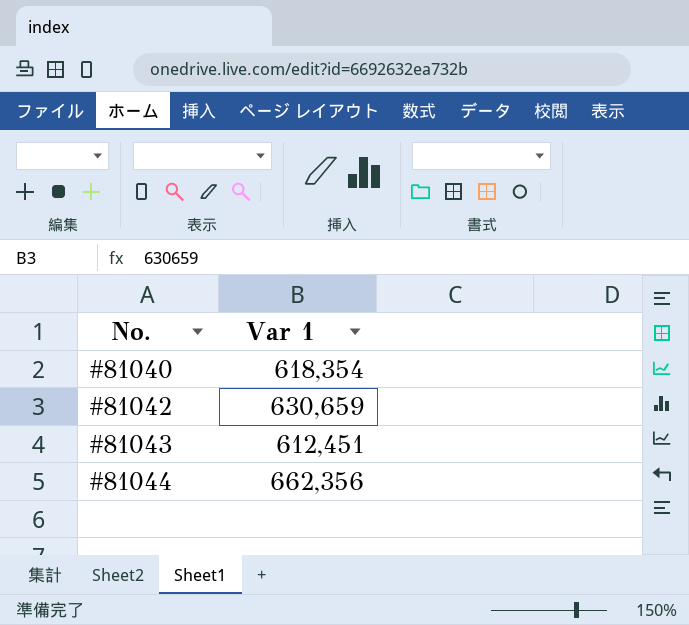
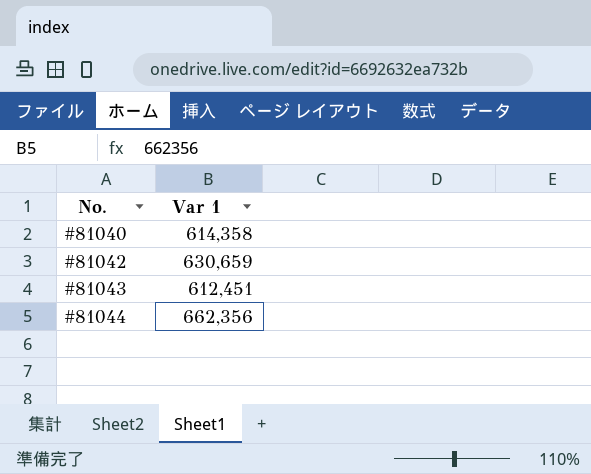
#81040 | Var 1: 618,354 -> 614,358

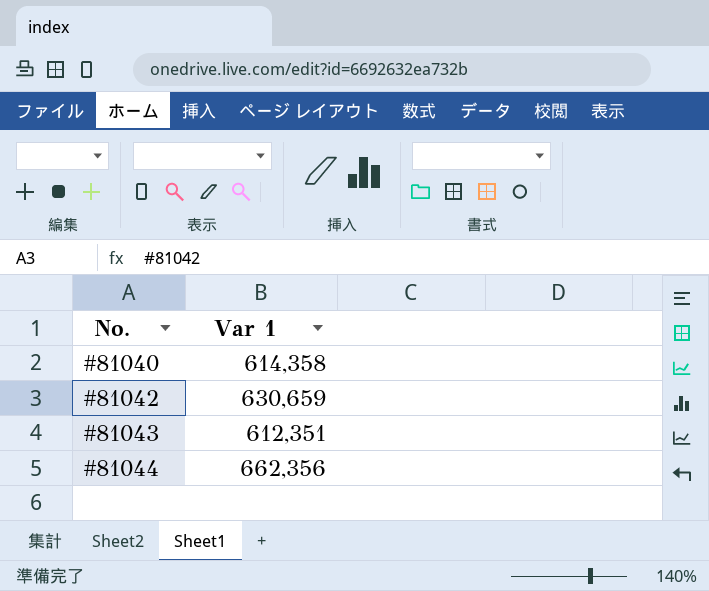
#81043 | Var 1: 612,451 -> 612,351

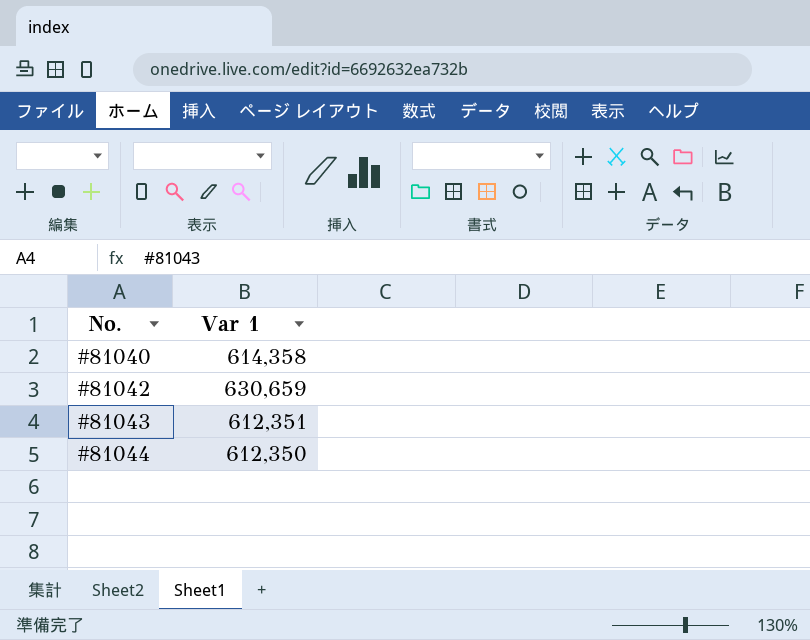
#81044 | Var 1: 662,356 -> 612,350

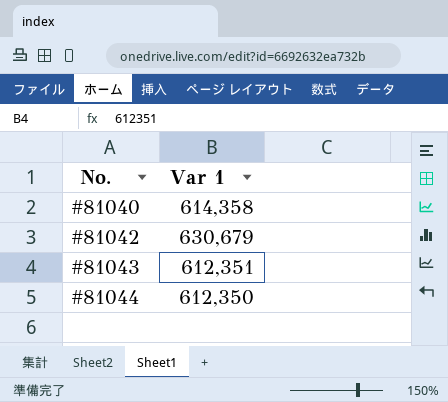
#81042 | Var 1: 630,659 -> 630,679

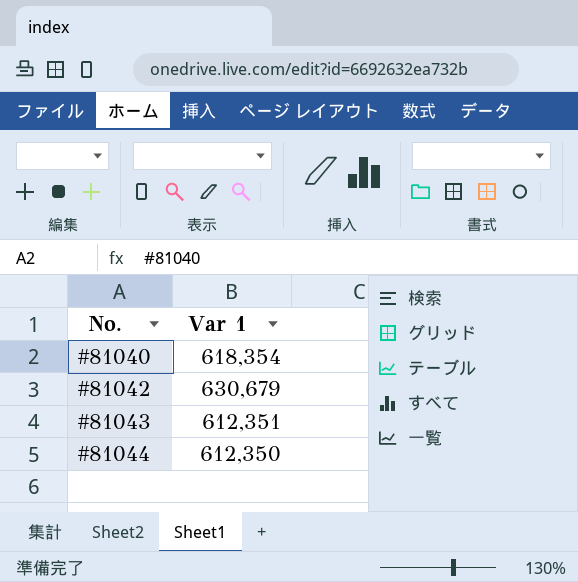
#81040 | Var 1: 614,358 -> 618,354

